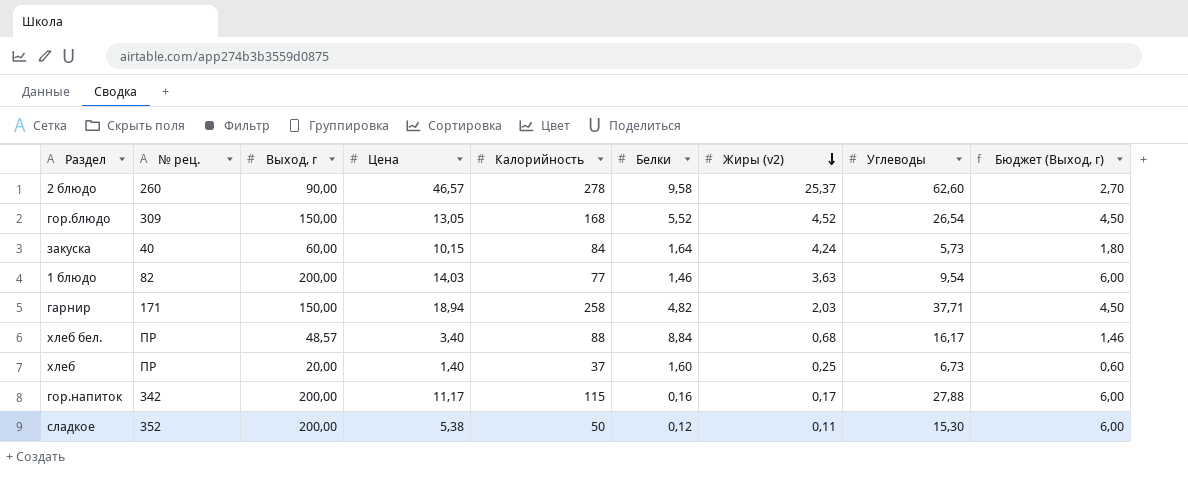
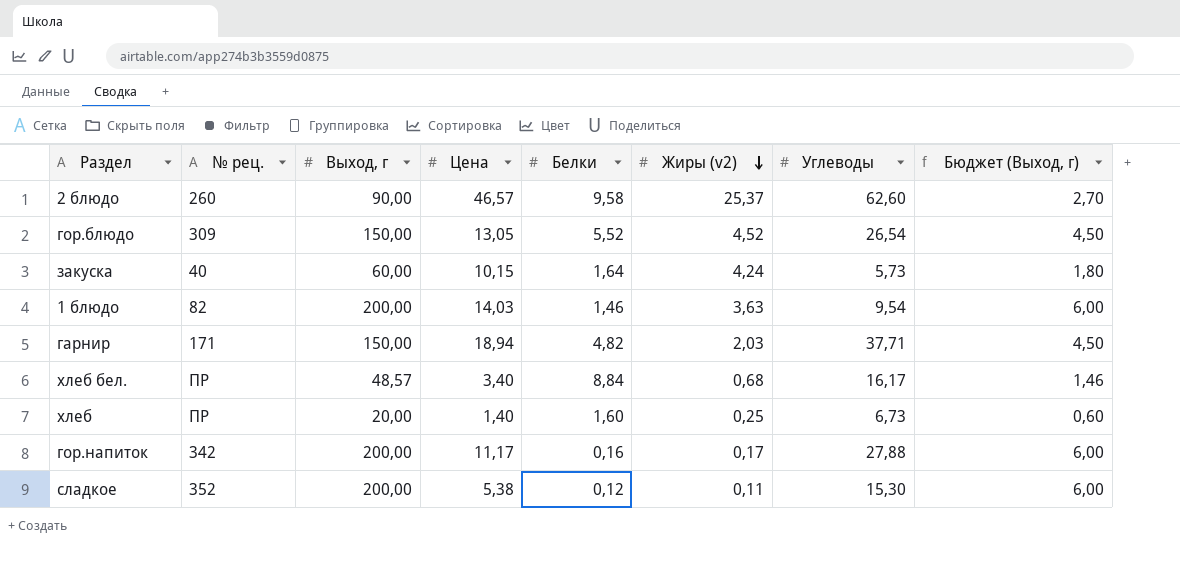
column Калорийность | position: 5 -> none

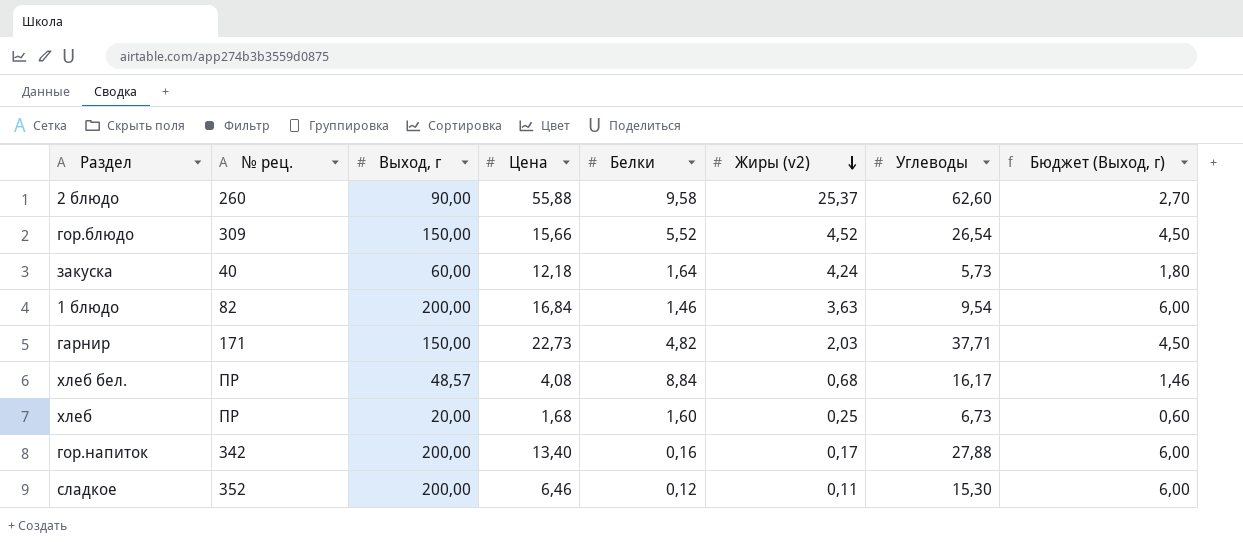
2 блюдо | Цена: 46,57 -> 55,88
гор.блюдо | Цена: 13,05 -> 15,66
закуска | Цена: 10,15 -> 12,18
1 блюдо | Цена: 14,03 -> 16,84
гарнир | Цена: 18,94 -> 22,73
хлеб бел. | Цена: 3,40 -> 4,08
хлеб | Цена: 1,40 -> 1,68
гор.напиток | Цена: 11,17 -> 13,40
сладкое | Цена: 5,38 -> 6,46

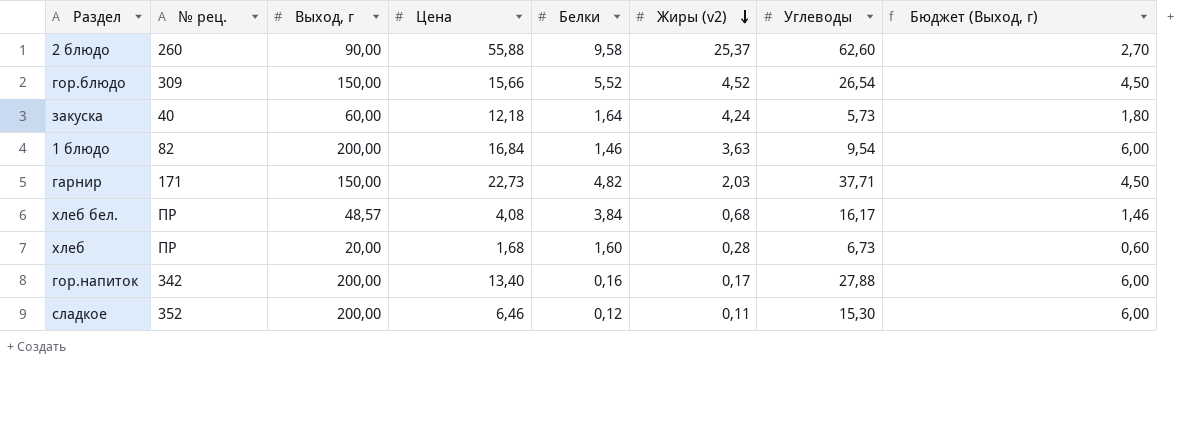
хлеб бел. | Белки: 8,84 -> 3,84
хлеб | Жиры (v2): 0,25 -> 0,28

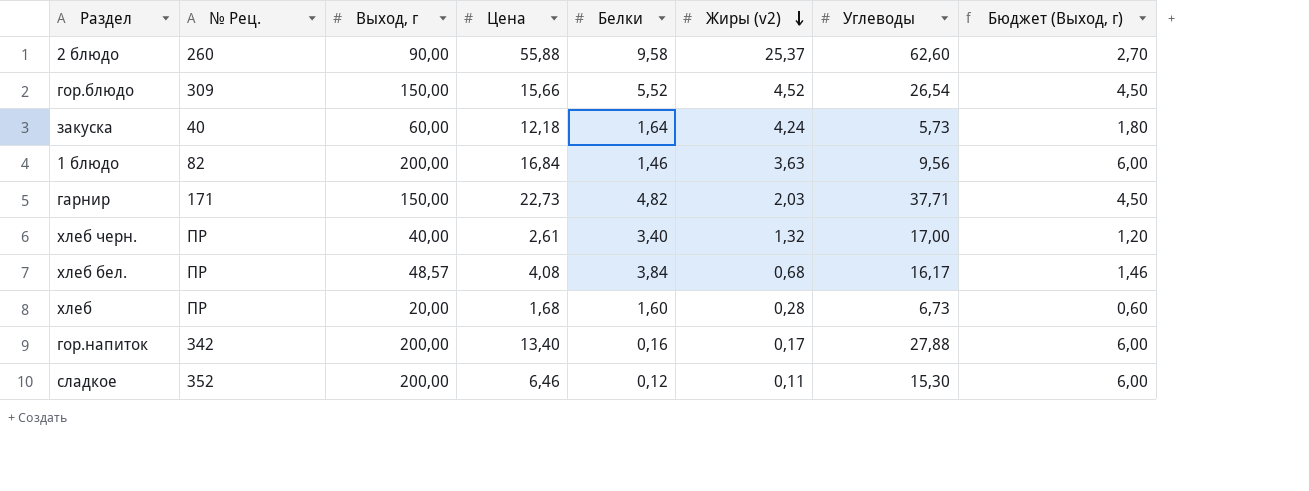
column name: № рец. -> № Рец.
1 блюдо | Углеводы: 9,54 -> 9,56
row хлеб черн.: none -> ПР | 40,00 | 2,61 | 3,40 | 1,32 | 17,00 | 1,20

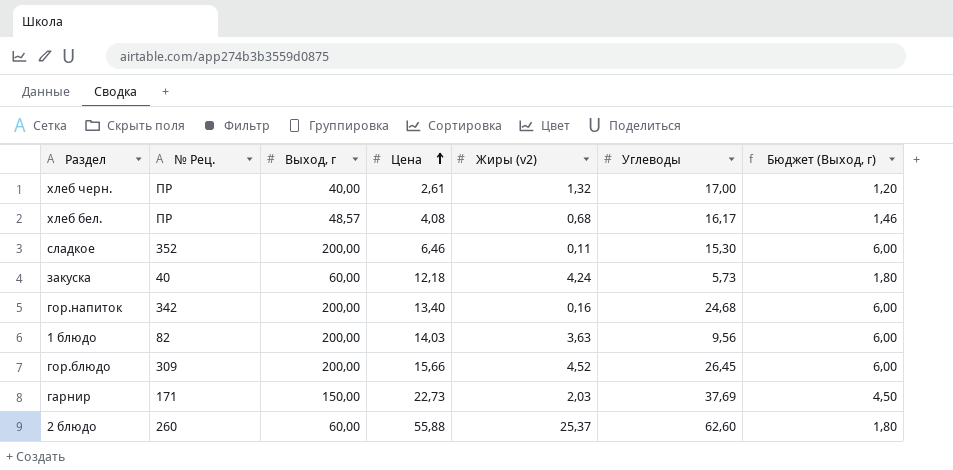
row order: Жиры (v2) descending -> Цена ascending
column Белки | position: 5 -> none
row хлеб: ПР | 20,00 | 1,68 | 1,60 | 0,28 | 6,73 | 0,60 -> none
гор.напиток | Жиры (v2): 0,17 -> 0,16
гор.напиток | Углеводы: 27,88 -> 24,68
1 блюдо | Цена: 16,84 -> 14,03
гор.блюдо | Выход, г: 150,00 -> 200,00
гор.блюдо | Углеводы: 26,54 -> 26,45
гор.блюдо | Бюджет (Выход, г): 4,50 -> 6,00
гарнир | Углеводы: 37,71 -> 37,69
2 блюдо | Выход, г: 90,00 -> 60,00
2 блюдо | Бюджет (Выход, г): 2,70 -> 1,80

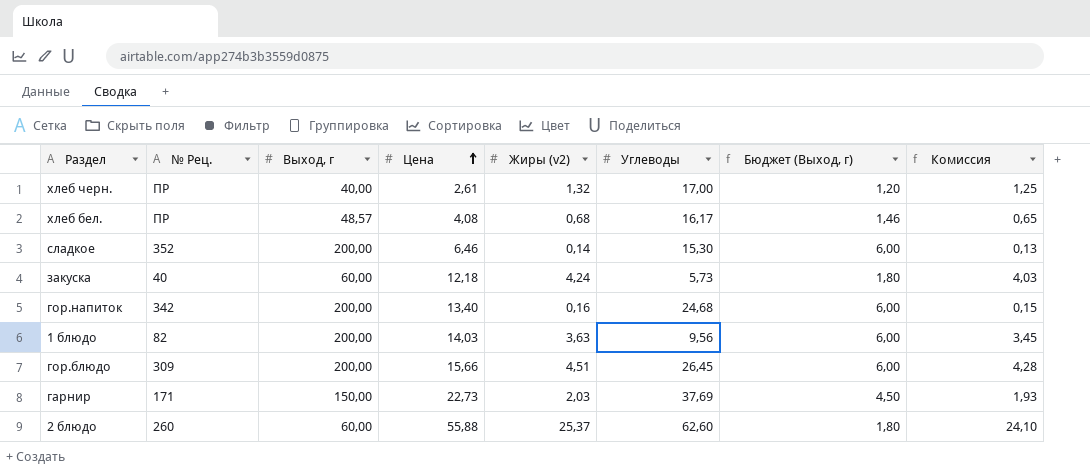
column Комиссия | formula: none -> [Жиры (v2)] * 0,95
сладкое | Жиры (v2): 0,11 -> 0,14
гор.блюдо | Жиры (v2): 4,52 -> 4,51

